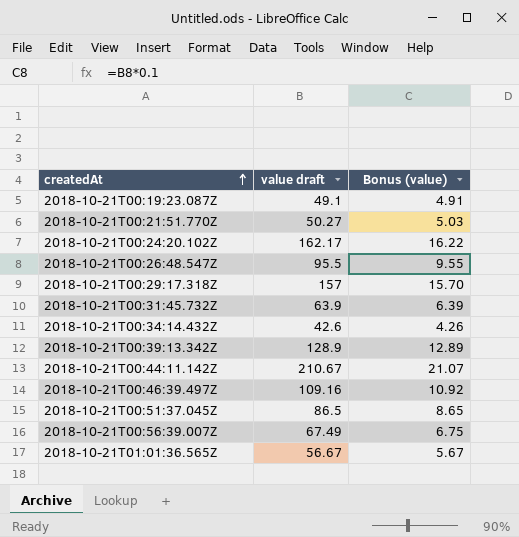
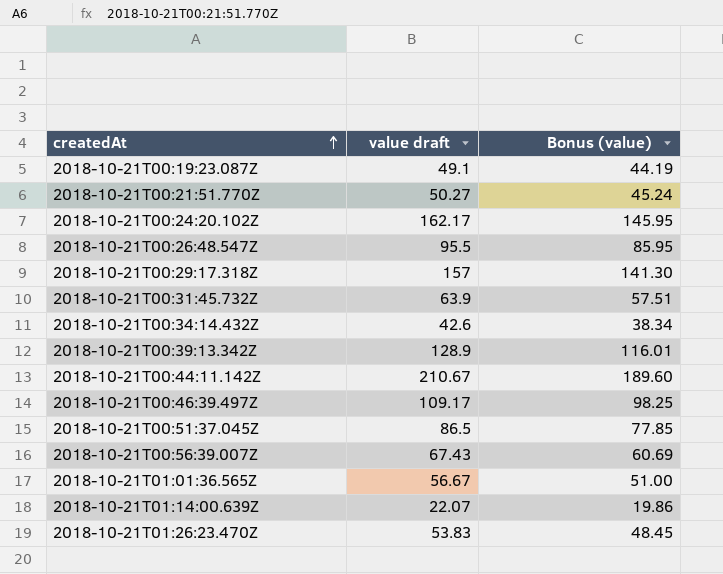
column Bonus (value) | formula: [value draft] * 0.1 -> [value draft] * 0.9
2018-10-21T00:46:39.497Z | value draft: 109.16 -> 109.17
2018-10-21T00:56:39.007Z | value draft: 67.49 -> 67.43
row 2018-10-21T01:14:00.639Z: none -> 22.07 | 19.86
row 2018-10-21T01:26:23.470Z: none -> 53.83 | 48.45

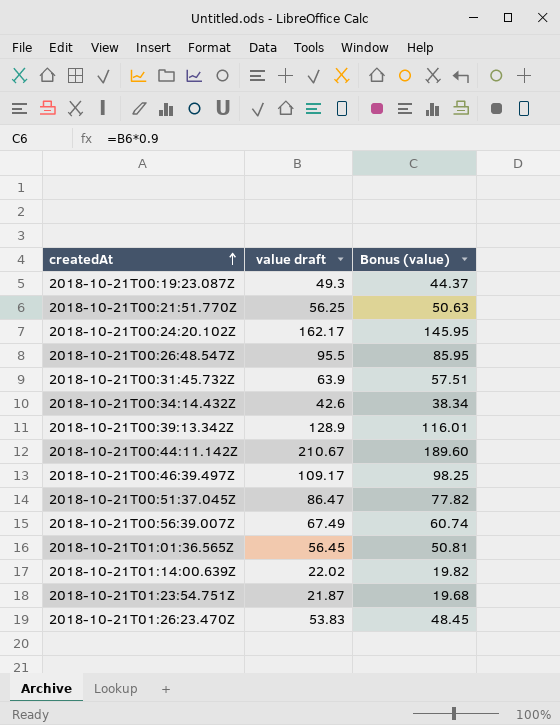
row 2018-10-21T00:29:17.318Z: 157 | 141.30 -> none
2018-10-21T00:19:23.087Z | value draft: 49.1 -> 49.3
2018-10-21T00:19:23.087Z | Bonus (value): 44.19 -> 44.37
2018-10-21T00:21:51.770Z | value draft: 50.27 -> 56.25
2018-10-21T00:21:51.770Z | Bonus (value): 45.24 -> 50.63
2018-10-21T00:51:37.045Z | value draft: 86.5 -> 86.47
2018-10-21T00:51:37.045Z | Bonus (value): 77.85 -> 77.82
2018-10-21T00:56:39.007Z | value draft: 67.43 -> 67.49
2018-10-21T00:56:39.007Z | Bonus (value): 60.69 -> 60.74
2018-10-21T01:01:36.565Z | value draft: 56.67 -> 56.45
2018-10-21T01:01:36.565Z | Bonus (value): 51.00 -> 50.81
2018-10-21T01:14:00.639Z | value draft: 22.07 -> 22.02
2018-10-21T01:14:00.639Z | Bonus (value): 19.86 -> 19.82
row 2018-10-21T01:23:54.751Z: none -> 21.87 | 19.68

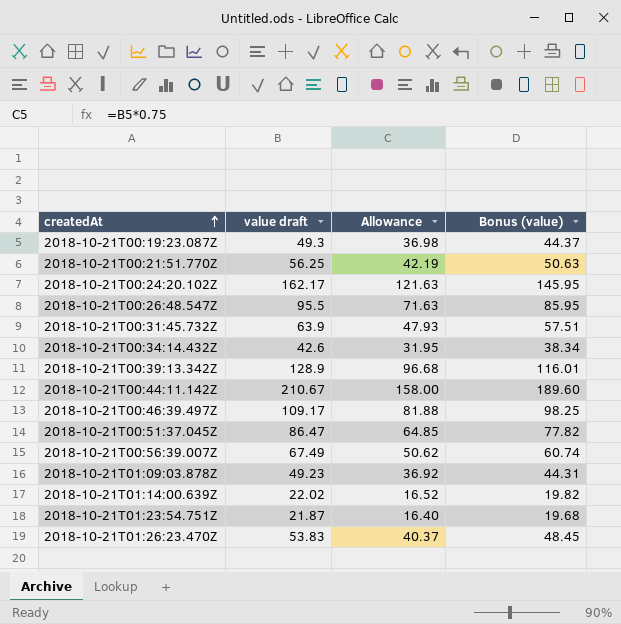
column Allowance | formula: none -> [value draft] * 0.75
row 2018-10-21T01:01:36.565Z: 56.45 | 50.81 -> none
row 2018-10-21T01:09:03.878Z: none -> 49.23 | 36.92 | 44.31

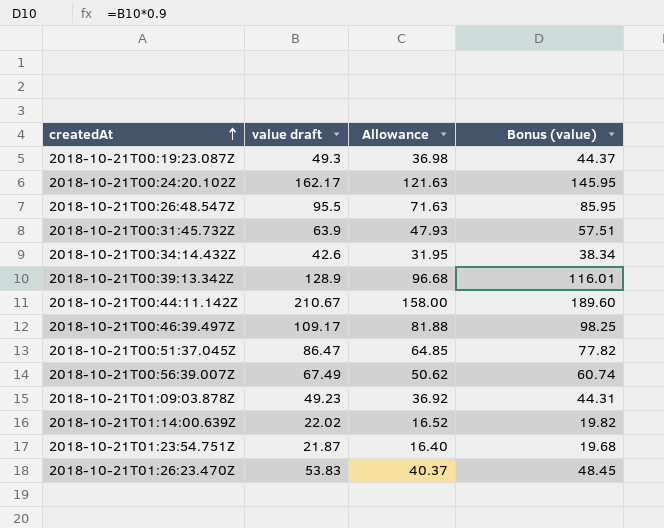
row 2018-10-21T00:21:51.770Z: 56.25 | 42.19 | 50.63 -> none

